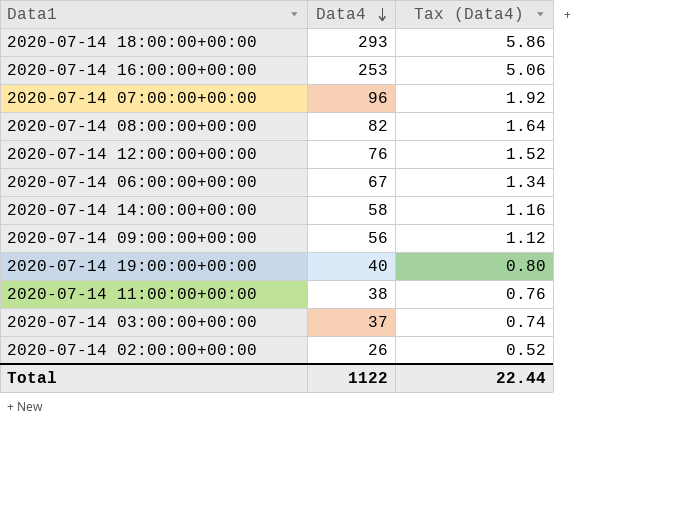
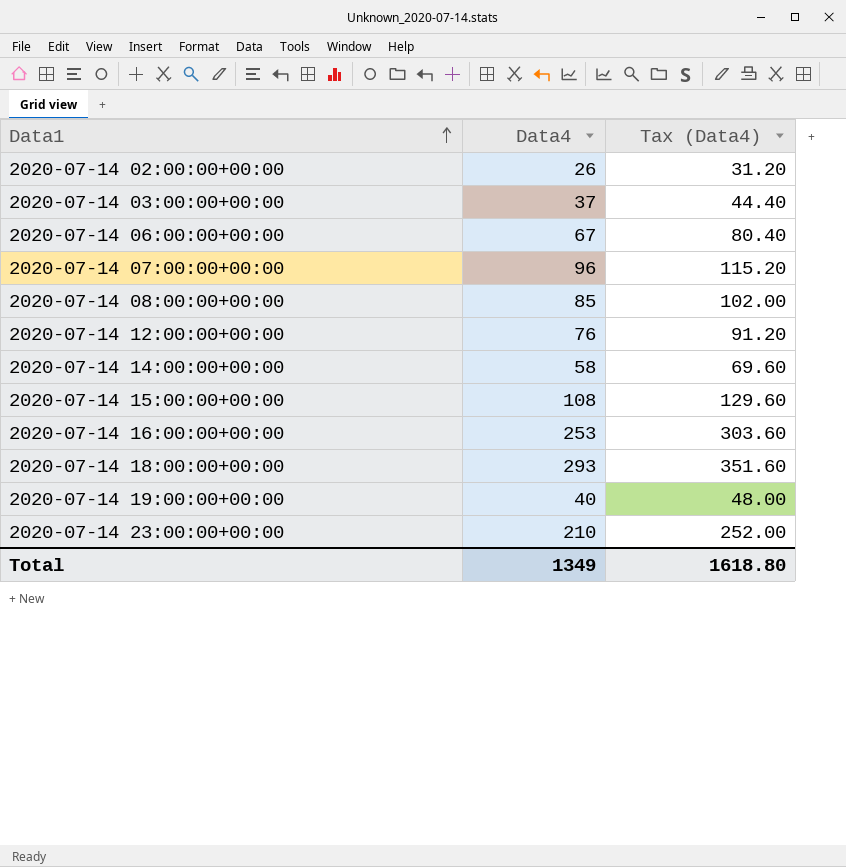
row order: Data4 descending -> Data1 ascending
column Tax (Data4) | formula: [Data4] * 0.02 -> [Data4] * 1.2
row 2020-07-14 09:00:00+00:00: 56 | 1.12 -> none
row 2020-07-14 11:00:00+00:00: 38 | 0.76 -> none
2020-07-14 08:00:00+00:00 | Data4: 82 -> 85
row 2020-07-14 15:00:00+00:00: none -> 108 | 129.60
row 2020-07-14 23:00:00+00:00: none -> 210 | 252.00
Total | Data4: 1122 -> 1349
Total | Tax (Data4): 22.44 -> 1618.80

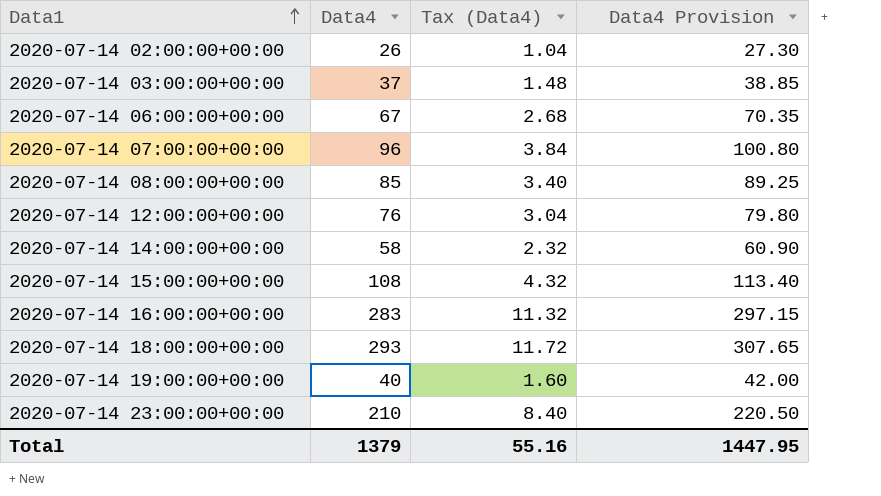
column Tax (Data4) | formula: [Data4] * 1.2 -> [Data4] * 0.04
column Data4 Provision | formula: none -> [Data4] * 1.05
2020-07-14 16:00:00+00:00 | Data4: 253 -> 283
Total | Data4: 1349 -> 1379
Total | Tax (Data4): 1618.80 -> 55.16

